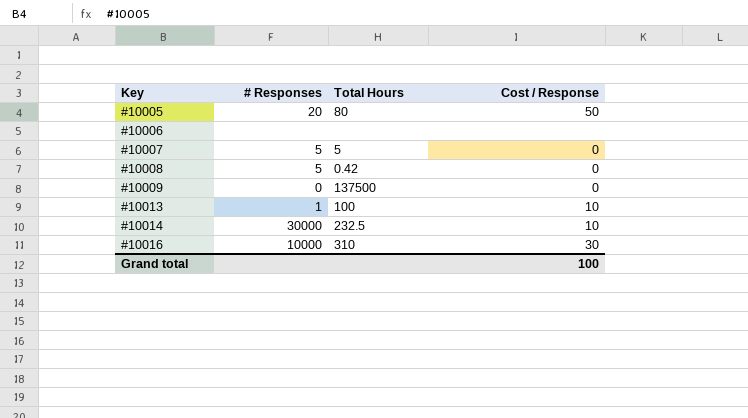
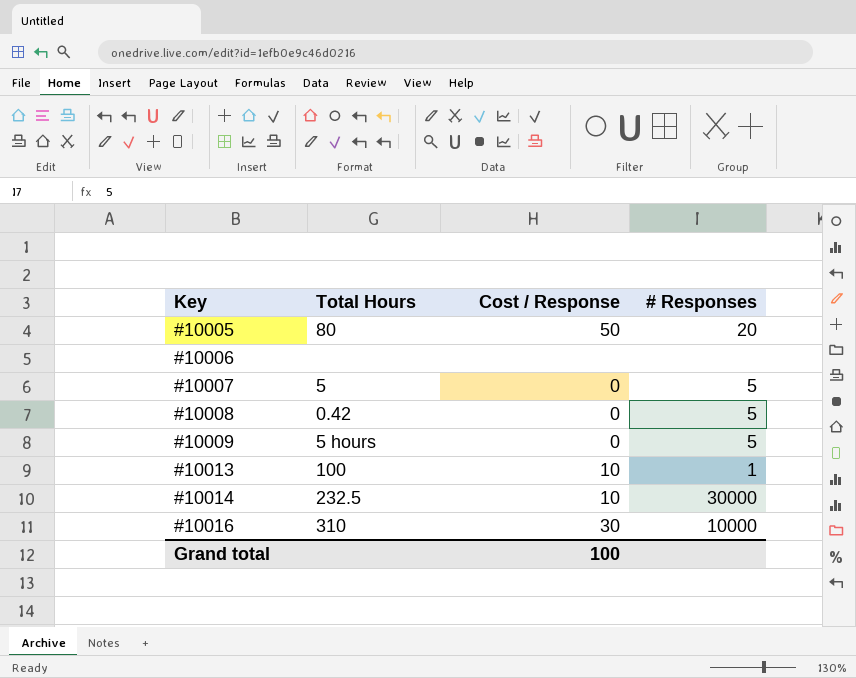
column # Responses | position: 2 -> 4
#10009 | Total Hours: 137500 -> 5 hours
#10009 | # Responses: 0 -> 5

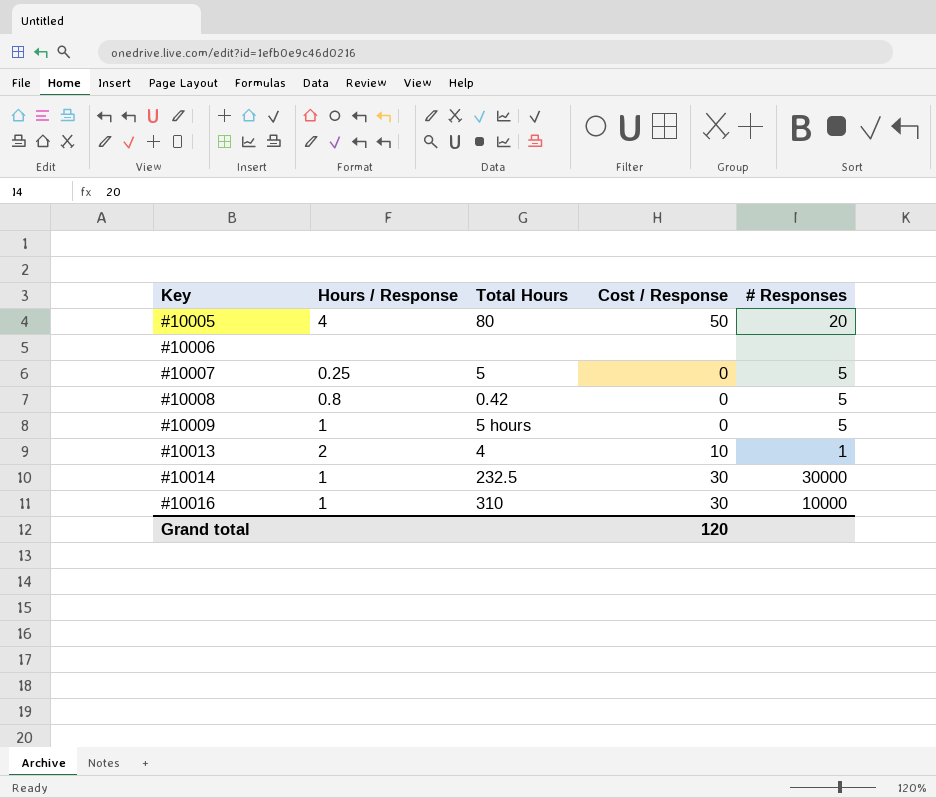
column Hours / Response | position: none -> 2
#10013 | Total Hours: 100 -> 4
#10014 | Cost / Response: 10 -> 30
Grand total | Cost / Response: 100 -> 120

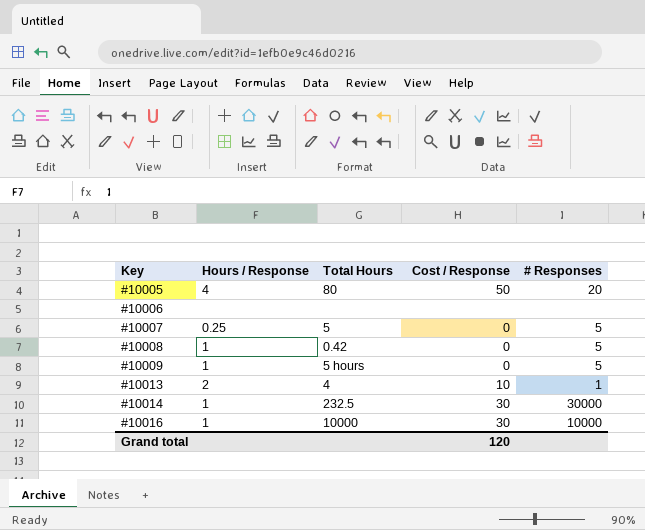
#10008 | Hours / Response: 0.8 -> 1
#10016 | Total Hours: 310 -> 10000

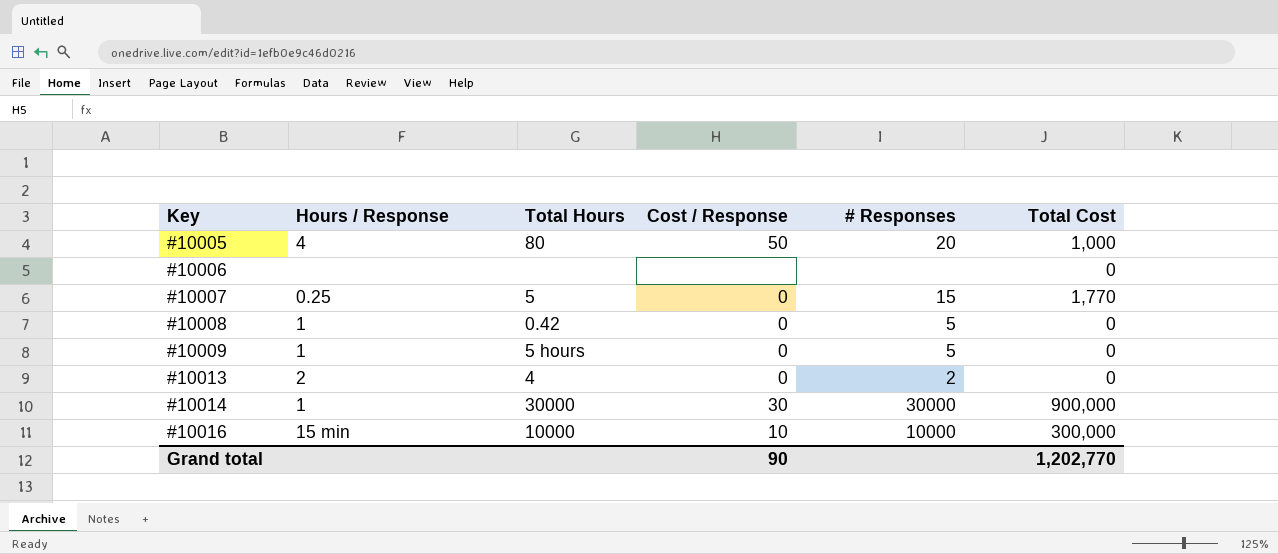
column Total Cost | position: none -> 6
#10007 | # Responses: 5 -> 15
#10013 | Cost / Response: 10 -> 0
#10013 | # Responses: 1 -> 2
#10014 | Total Hours: 232.5 -> 30000
#10016 | Hours / Response: 1 -> 15 min
#10016 | Cost / Response: 30 -> 10
Grand total | Cost / Response: 120 -> 90

